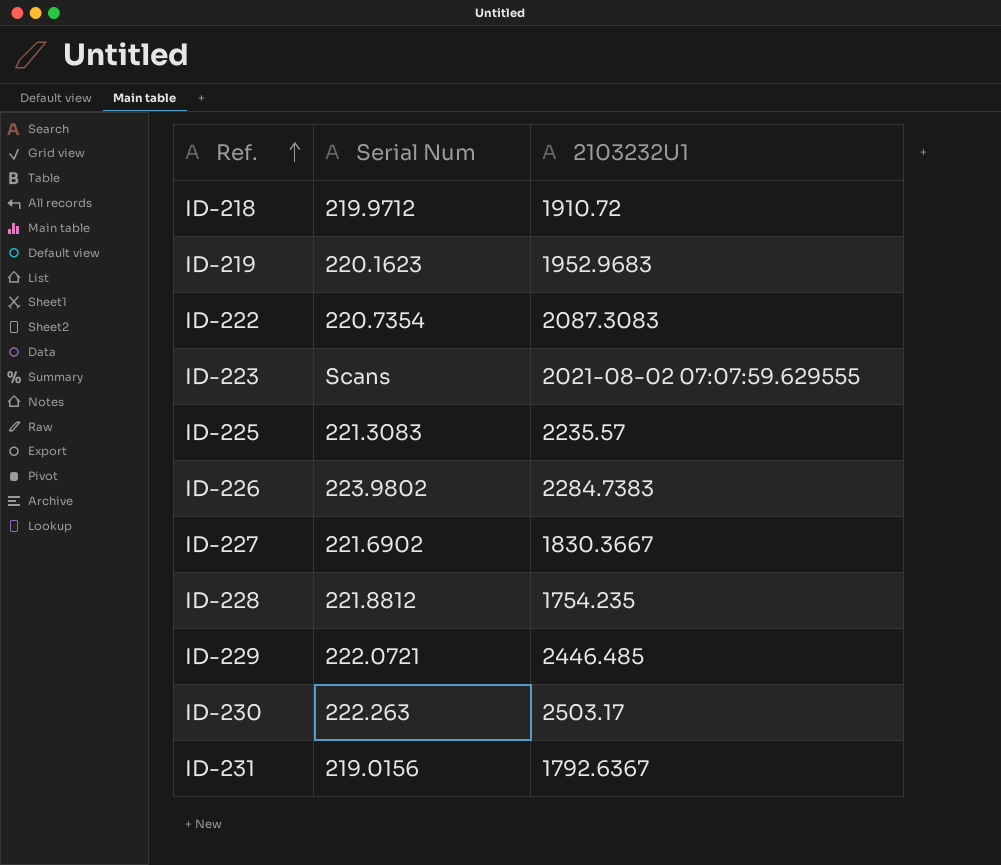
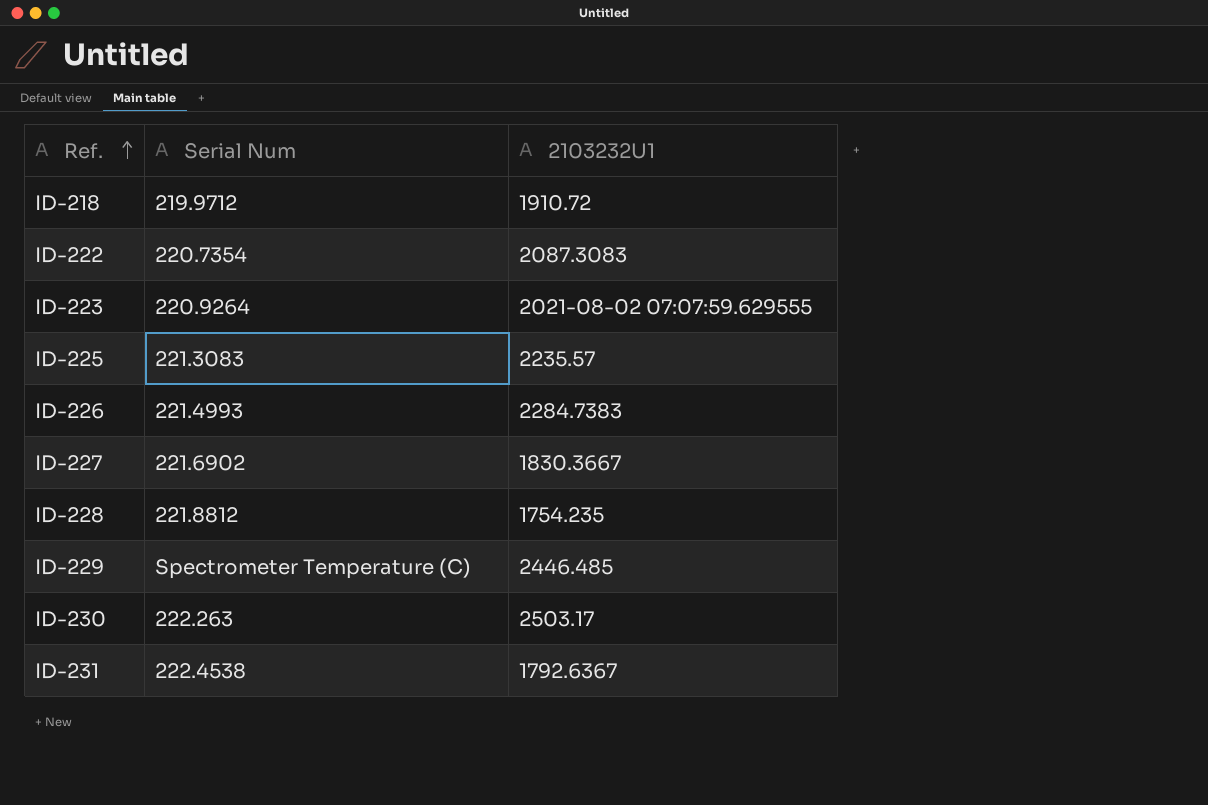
row ID-219: 220.1623 | 1952.9683 -> none
ID-223 | Serial Num: Scans -> 220.9264
ID-226 | Serial Num: 223.9802 -> 221.4993
ID-229 | Serial Num: 222.0721 -> Spectrometer Temperature (C)
ID-231 | Serial Num: 219.0156 -> 222.4538

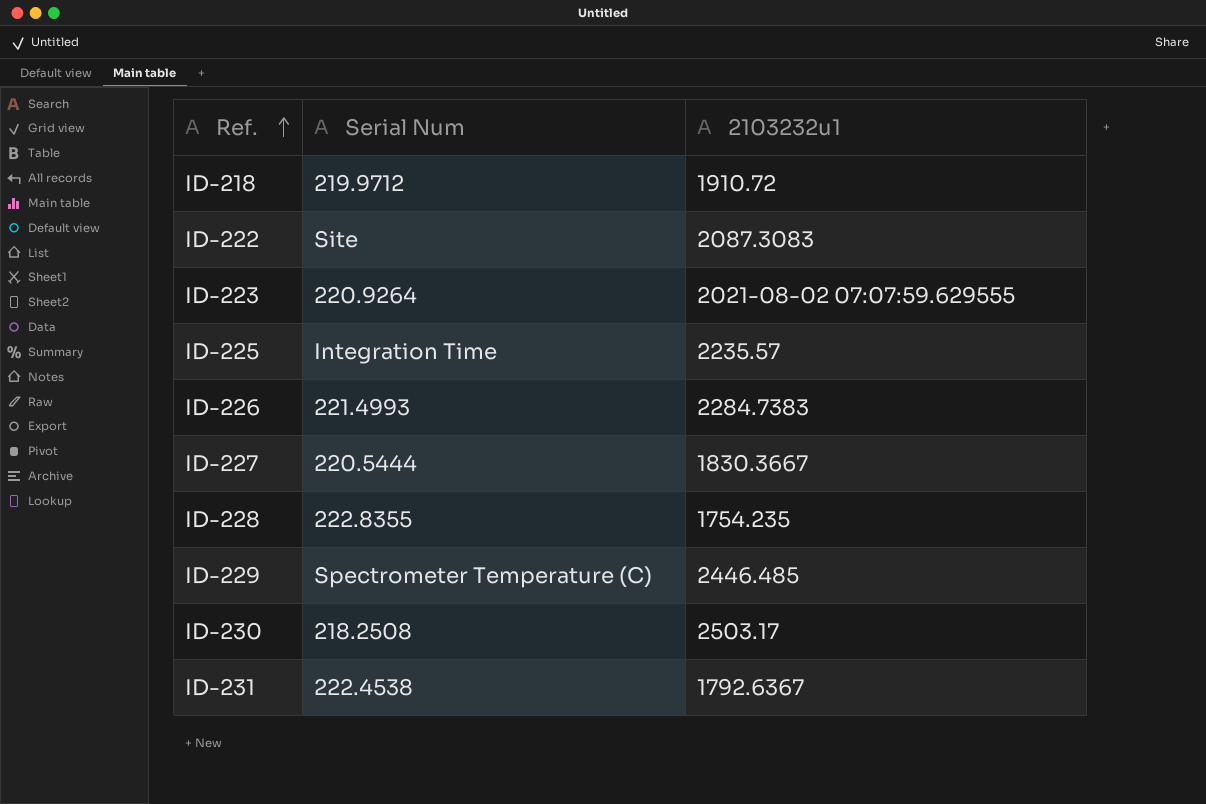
column name: 2103232U1 -> 2103232u1
ID-222 | Serial Num: 220.7354 -> Site
ID-225 | Serial Num: 221.3083 -> Integration Time
ID-227 | Serial Num: 221.6902 -> 220.5444
ID-228 | Serial Num: 221.8812 -> 222.8355
ID-230 | Serial Num: 222.263 -> 218.2508

